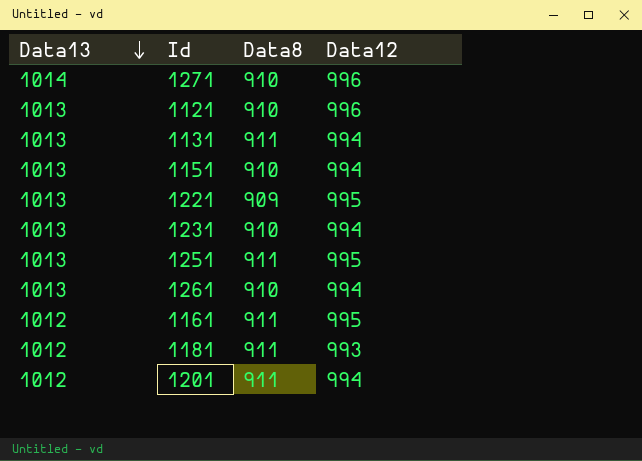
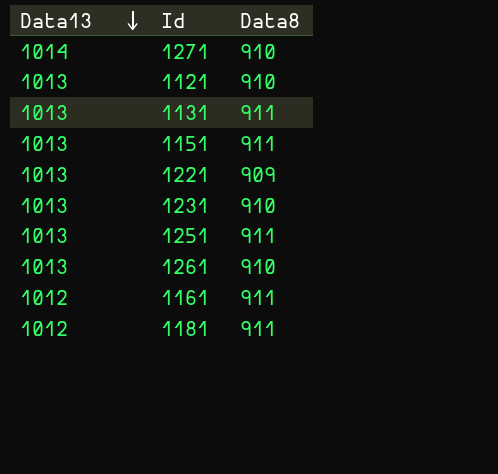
column Data12 | position: 4 -> none
row 1201: 1012 | 911 | 994 -> none
1151 | Data8: 910 -> 911

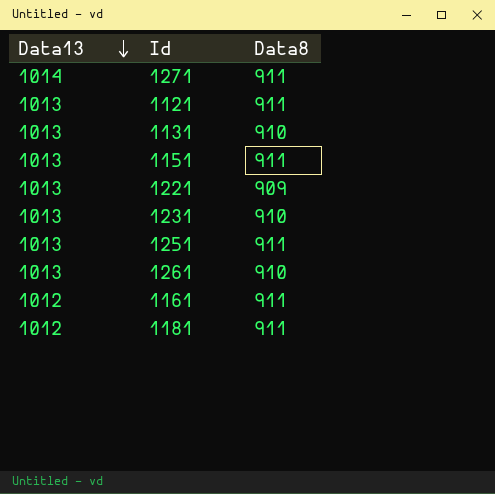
1271 | Data8: 910 -> 911
1121 | Data8: 910 -> 911
1131 | Data8: 911 -> 910

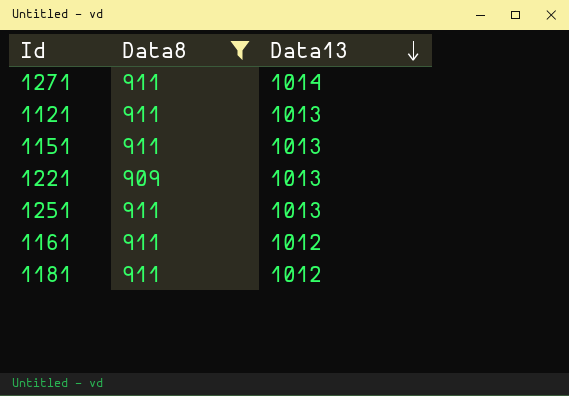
filter: none -> Data8 != 910
column Data13 | position: 1 -> 3

